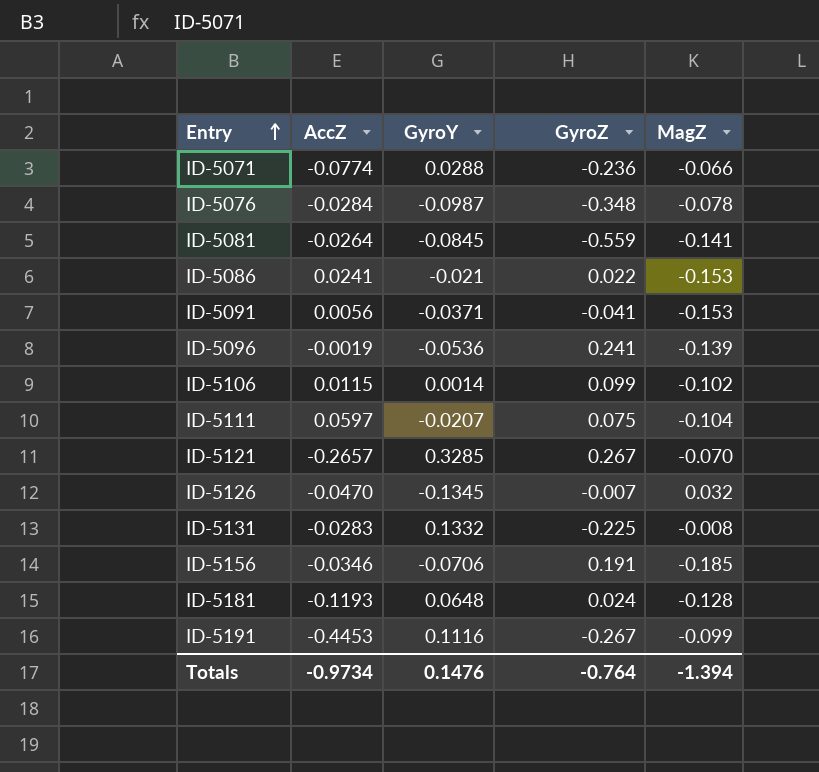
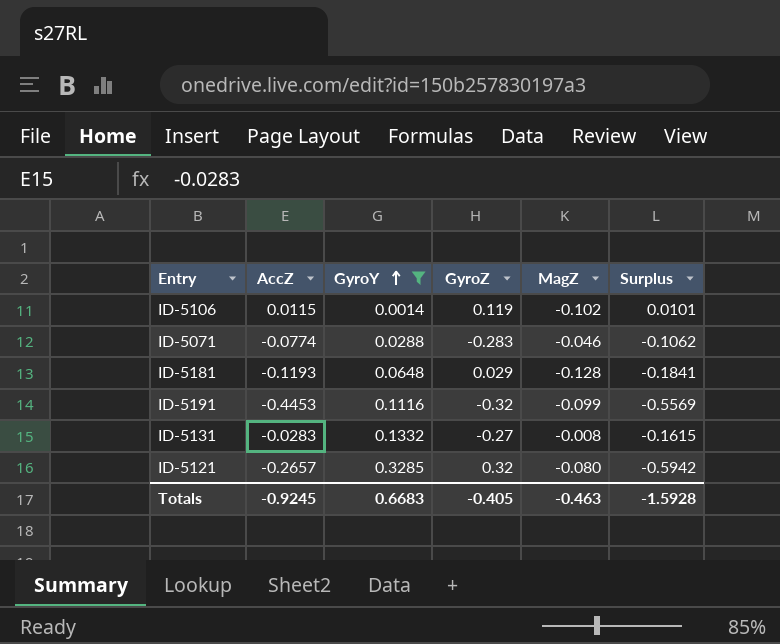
filter: none -> GyroY >= 0.0014
row order: Entry ascending -> GyroY ascending
column Surplus | formula: none -> [AccZ] - [GyroY]
ID-5106 | GyroZ: 0.099 -> 0.119
ID-5071 | GyroZ: -0.236 -> -0.283
ID-5071 | MagZ: -0.066 -> -0.046
ID-5181 | GyroZ: 0.024 -> 0.029
ID-5191 | GyroZ: -0.267 -> -0.32
ID-5131 | GyroZ: -0.225 -> -0.27
ID-5121 | GyroZ: 0.267 -> 0.32
ID-5121 | MagZ: -0.070 -> -0.080
Totals | AccZ: -0.9734 -> -0.9245
Totals | GyroY: 0.1476 -> 0.6683
Totals | GyroZ: -0.764 -> -0.405
Totals | MagZ: -1.394 -> -0.463

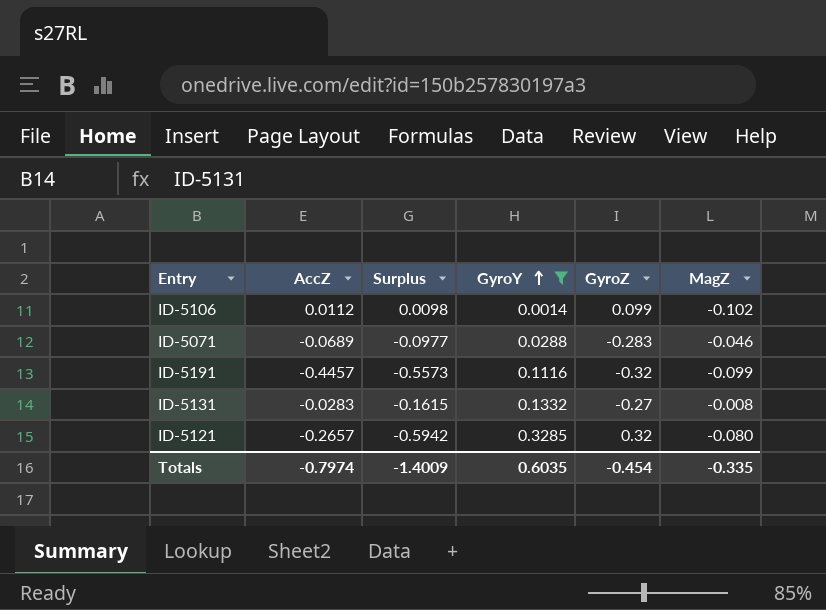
column Surplus | position: 6 -> 3
row ID-5181: -0.1193 | 0.0648 | 0.029 | -0.128 | -0.1841 -> none
ID-5106 | AccZ: 0.0115 -> 0.0112
ID-5106 | Surplus: 0.0101 -> 0.0098
ID-5106 | GyroZ: 0.119 -> 0.099
ID-5071 | AccZ: -0.0774 -> -0.0689
ID-5071 | Surplus: -0.1062 -> -0.0977
ID-5191 | AccZ: -0.4453 -> -0.4457
ID-5191 | Surplus: -0.5569 -> -0.5573
Totals | AccZ: -0.9245 -> -0.7974
Totals | Surplus: -1.5928 -> -1.4009
Totals | GyroY: 0.6683 -> 0.6035
Totals | GyroZ: -0.405 -> -0.454
Totals | MagZ: -0.463 -> -0.335

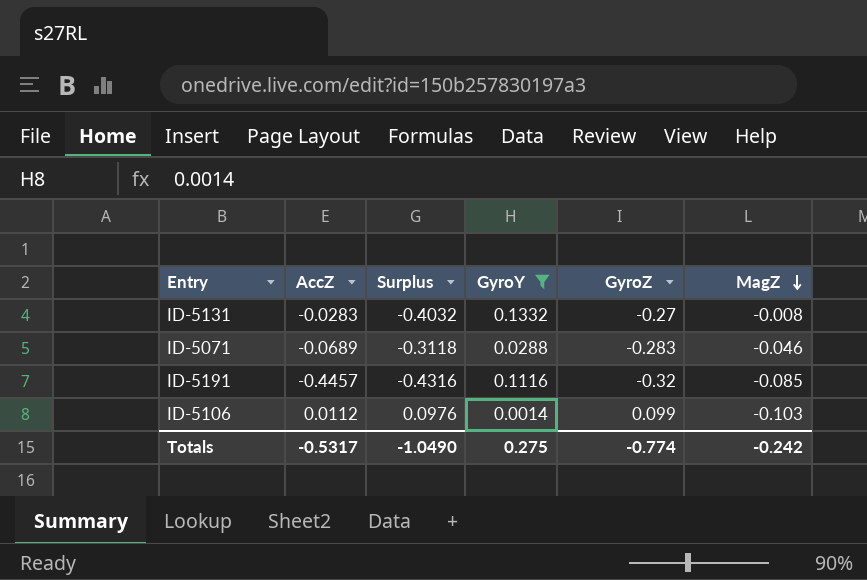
row order: GyroY ascending -> MagZ descending
column Surplus | formula: [AccZ] - [GyroY] -> [GyroZ] - [GyroY]
row ID-5121: -0.2657 | -0.5942 | 0.3285 | 0.32 | -0.080 -> none
ID-5191 | MagZ: -0.099 -> -0.085
ID-5106 | MagZ: -0.102 -> -0.103
Totals | AccZ: -0.7974 -> -0.5317
Totals | Surplus: -1.4009 -> -1.0490
Totals | GyroY: 0.6035 -> 0.275
Totals | GyroZ: -0.454 -> -0.774
Totals | MagZ: -0.335 -> -0.242

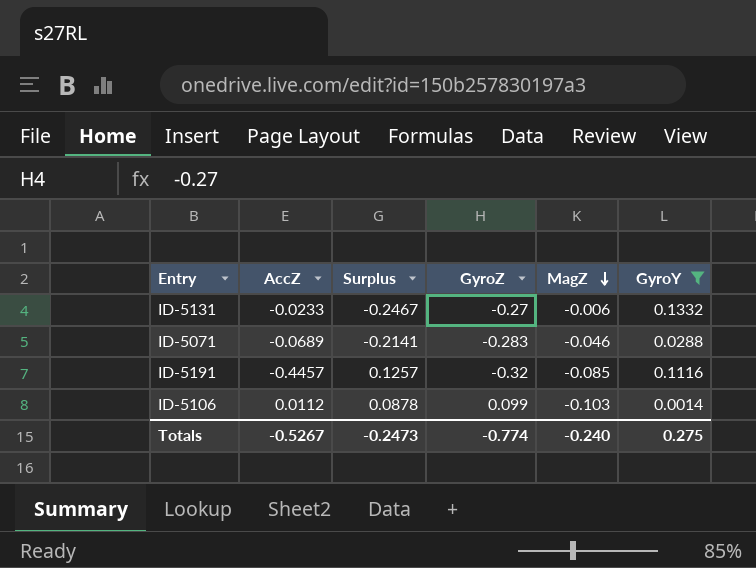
column Surplus | formula: [GyroZ] - [GyroY] -> [GyroZ] - [AccZ]
column GyroY | position: 4 -> 6
ID-5131 | AccZ: -0.0283 -> -0.0233
ID-5131 | MagZ: -0.008 -> -0.006
Totals | AccZ: -0.5317 -> -0.5267
Totals | Surplus: -1.0490 -> -0.2473
Totals | MagZ: -0.242 -> -0.240

